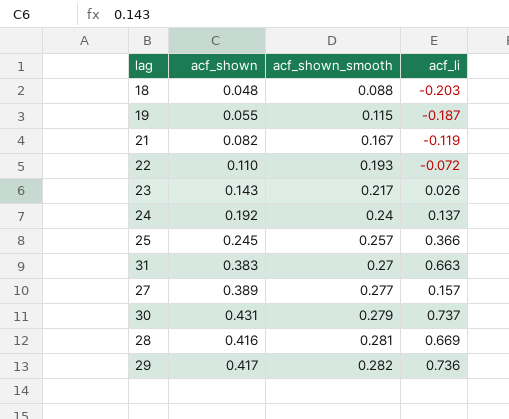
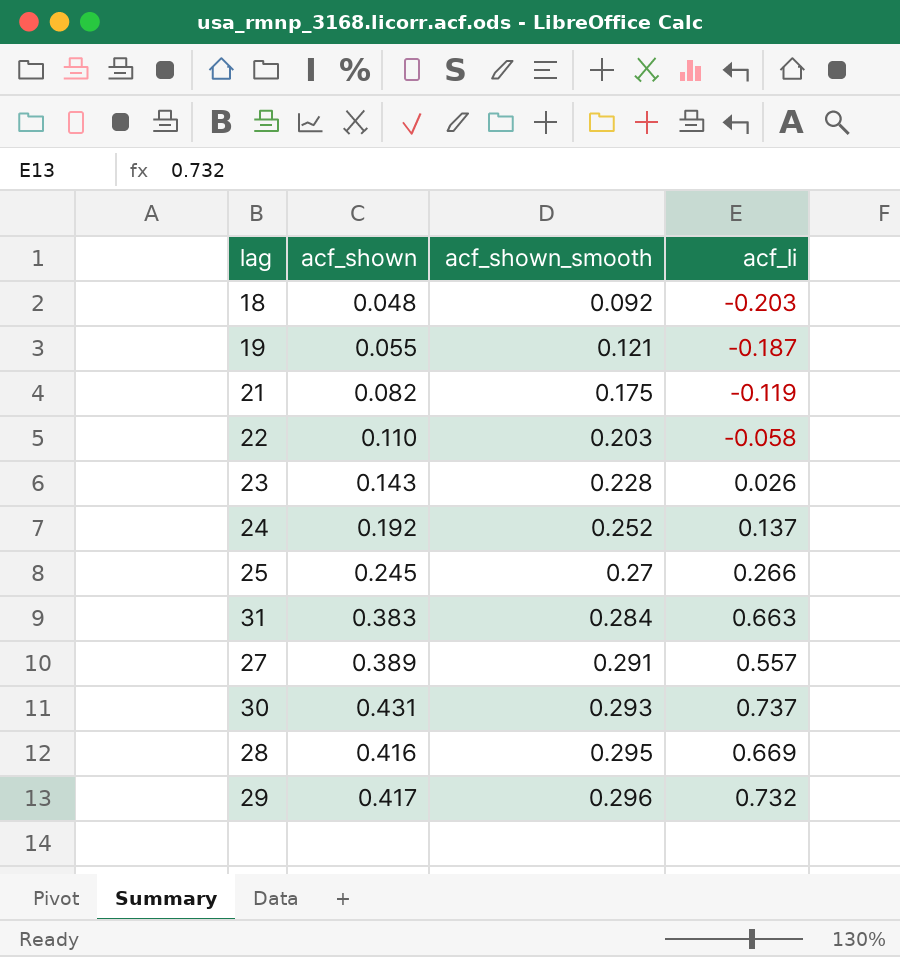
18 | acf_shown_smooth: 0.088 -> 0.092
19 | acf_shown_smooth: 0.115 -> 0.121
21 | acf_shown_smooth: 0.167 -> 0.175
22 | acf_shown_smooth: 0.193 -> 0.203
22 | acf_li: -0.072 -> -0.058
23 | acf_shown_smooth: 0.217 -> 0.228
24 | acf_shown_smooth: 0.24 -> 0.252
25 | acf_shown_smooth: 0.257 -> 0.27
25 | acf_li: 0.366 -> 0.266
31 | acf_shown_smooth: 0.27 -> 0.284
27 | acf_shown_smooth: 0.277 -> 0.291
27 | acf_li: 0.157 -> 0.557
30 | acf_shown_smooth: 0.279 -> 0.293
28 | acf_shown_smooth: 0.281 -> 0.295
29 | acf_shown_smooth: 0.282 -> 0.296
29 | acf_li: 0.736 -> 0.732

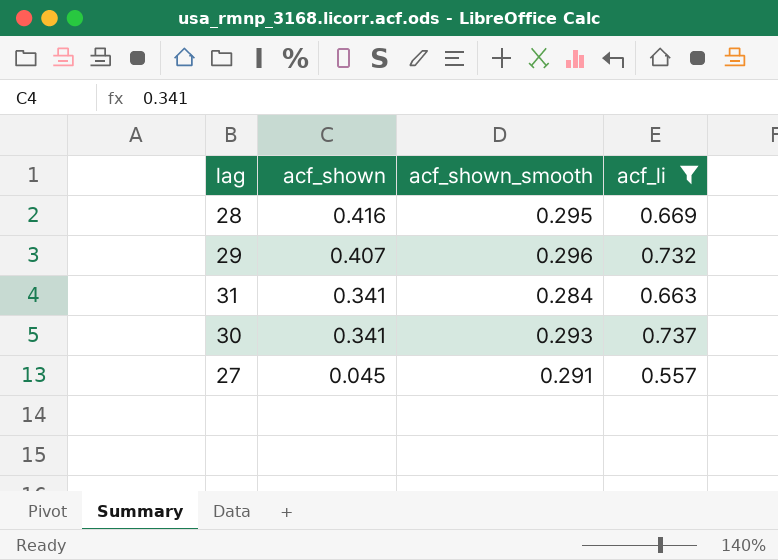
filter: none -> acf_li >= 0.557
row order: acf_shown_smooth ascending -> acf_shown descending
29 | acf_shown: 0.417 -> 0.407
31 | acf_shown: 0.383 -> 0.341
30 | acf_shown: 0.431 -> 0.341
27 | acf_shown: 0.389 -> 0.045

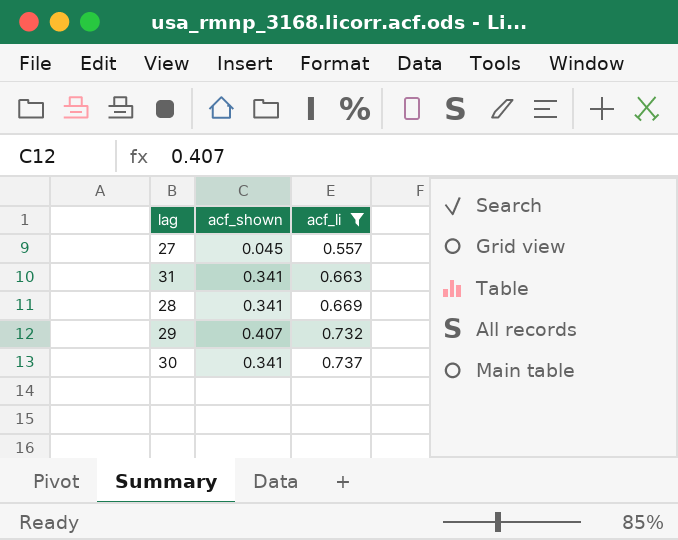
row order: acf_shown descending -> acf_li ascending
column acf_shown_smooth | position: 3 -> none
28 | acf_shown: 0.416 -> 0.341

